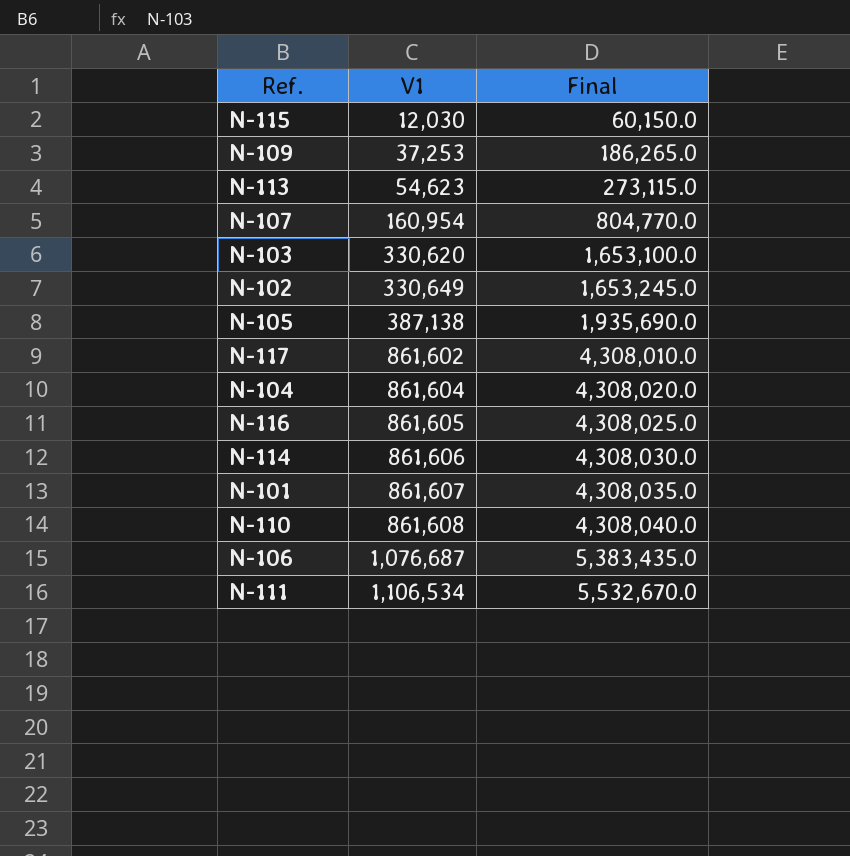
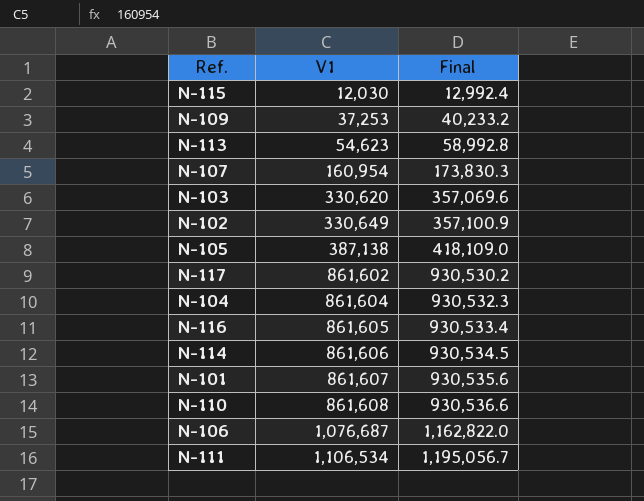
column Final | formula: [V1] * 5 -> [V1] * 1.08

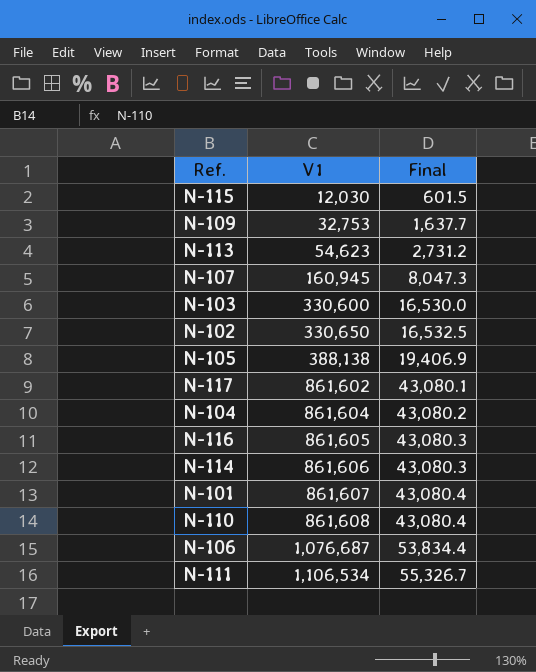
column Final | formula: [V1] * 1.08 -> [V1] * 0.05
N-109 | V1: 37,253 -> 32,753
N-107 | V1: 160,954 -> 160,945
N-103 | V1: 330,620 -> 330,600
N-102 | V1: 330,649 -> 330,650
N-105 | V1: 387,138 -> 388,138

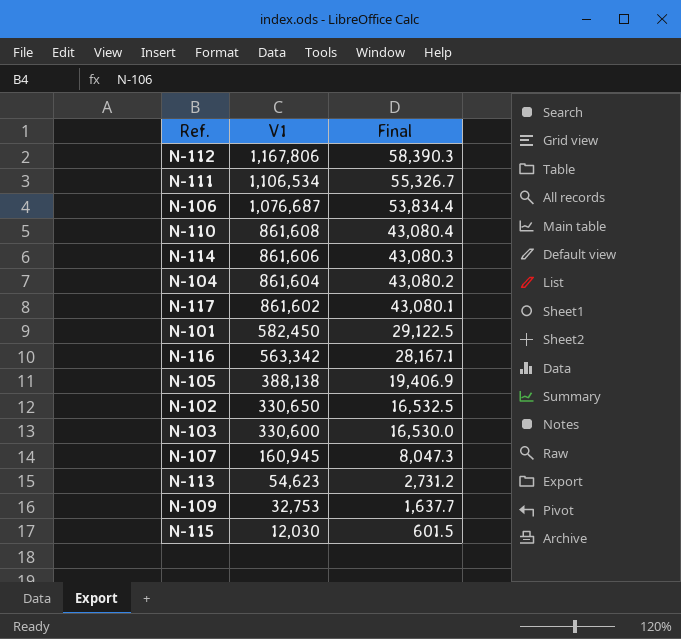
row order: V1 ascending -> V1 descending
row N-112: none -> 1,167,806 | 58,390.3
N-101 | V1: 861,607 -> 582,450
N-101 | Final: 43,080.4 -> 29,122.5
N-116 | V1: 861,605 -> 563,342
N-116 | Final: 43,080.3 -> 28,167.1

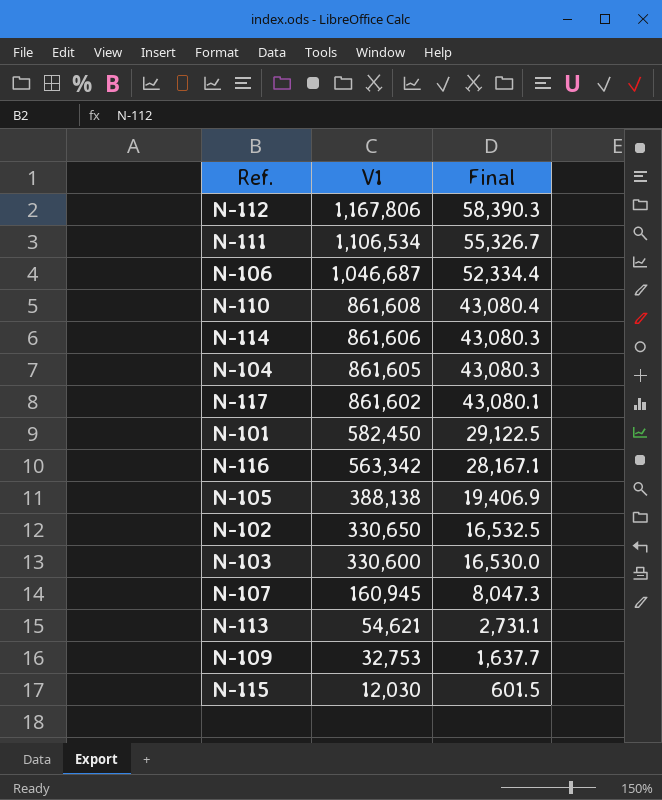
N-106 | V1: 1,076,687 -> 1,046,687
N-106 | Final: 53,834.4 -> 52,334.4
N-104 | V1: 861,604 -> 861,605
N-104 | Final: 43,080.2 -> 43,080.3
N-113 | V1: 54,623 -> 54,621
N-113 | Final: 2,731.2 -> 2,731.1

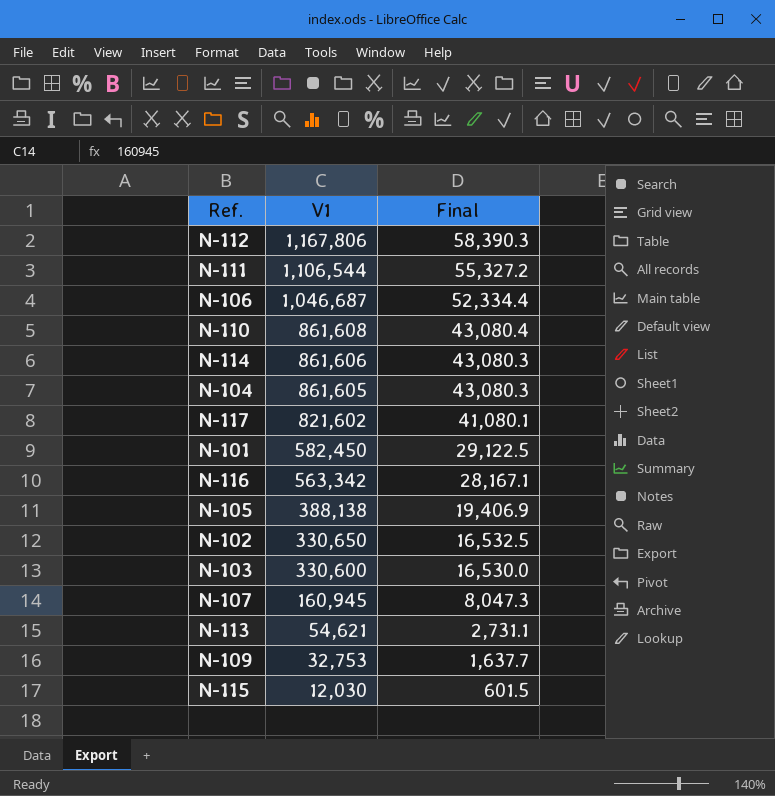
N-111 | V1: 1,106,534 -> 1,106,544
N-111 | Final: 55,326.7 -> 55,327.2
N-117 | V1: 861,602 -> 821,602
N-117 | Final: 43,080.1 -> 41,080.1

